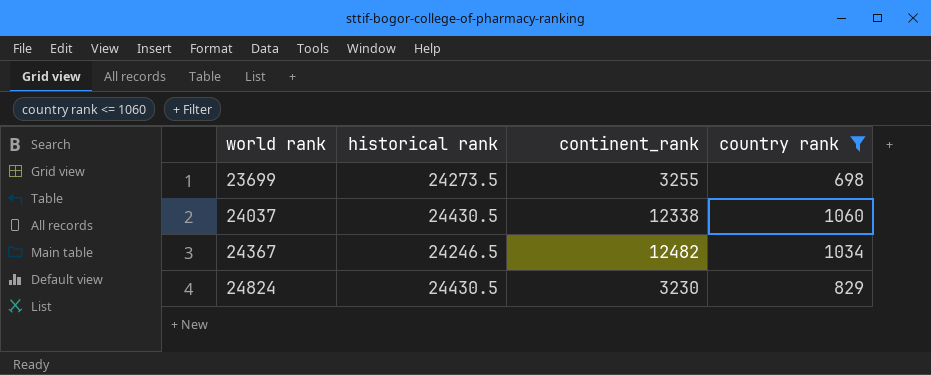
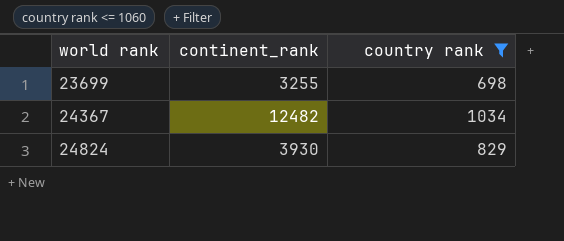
column historical rank | position: 2 -> none
row 24037: 24430.5 | 12338 | 1060 -> none
24824 | continent_rank: 3230 -> 3930

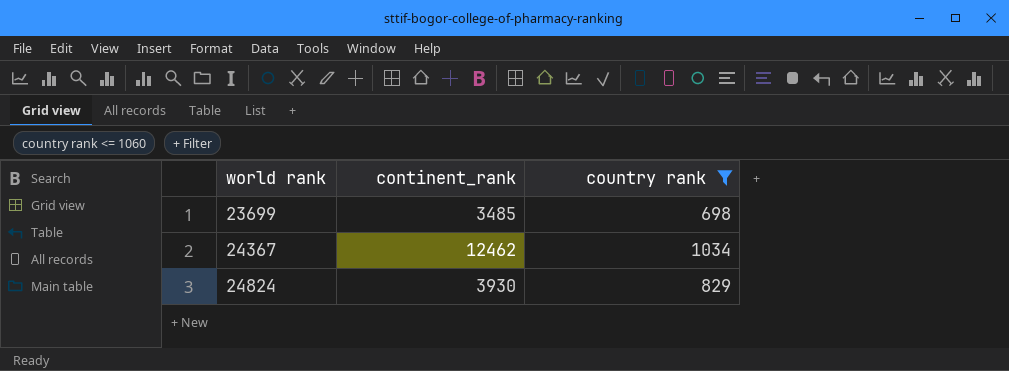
23699 | continent_rank: 3255 -> 3485
24367 | continent_rank: 12482 -> 12462

